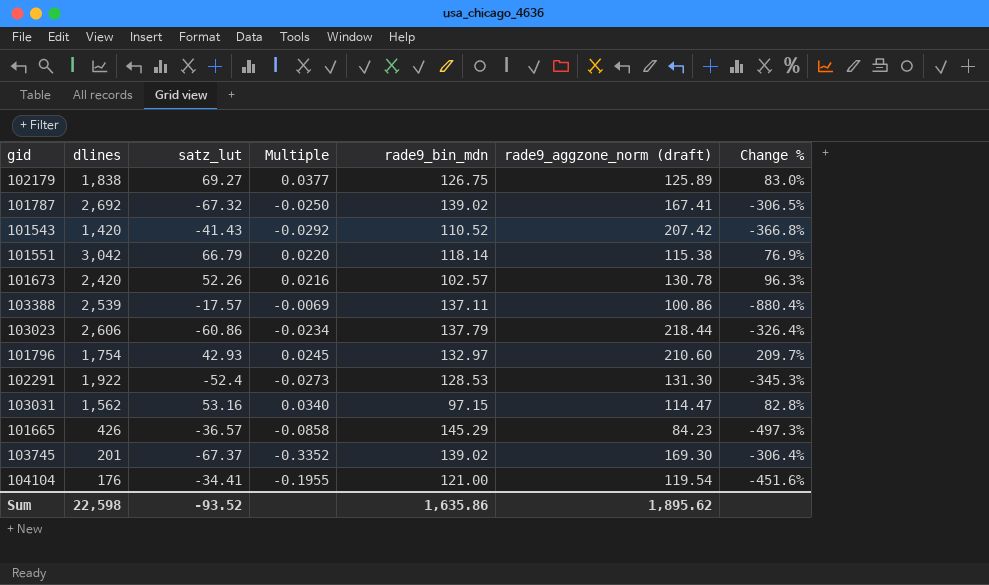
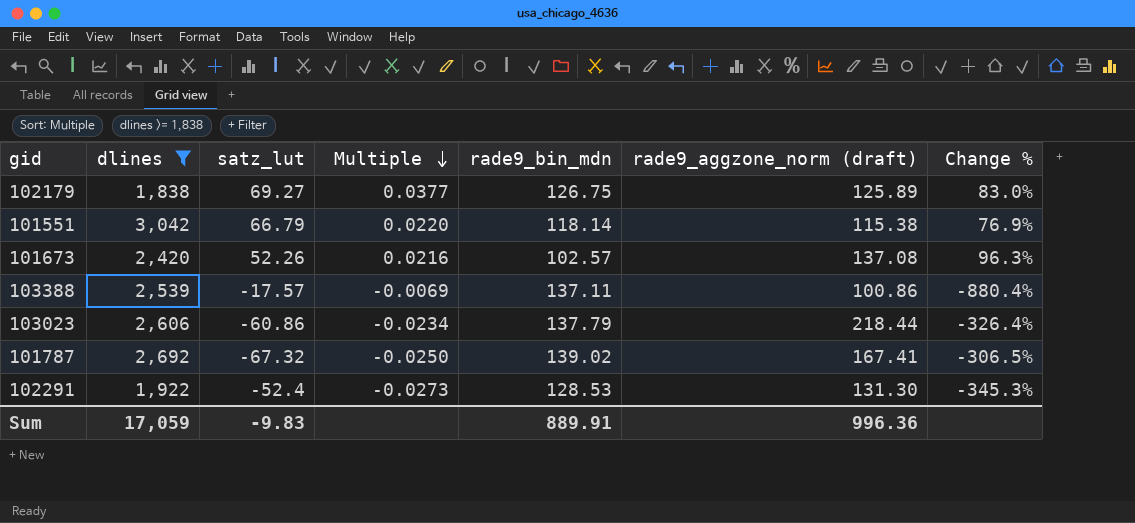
filter: none -> dlines >= 1,838
row order: none -> Multiple descending
101673 | rade9_aggzone_norm (draft): 130.78 -> 137.08
Sum | dlines: 22,598 -> 17,059
Sum | satz_lut: -93.52 -> -9.83
Sum | rade9_bin_mdn: 1,635.86 -> 889.91
Sum | rade9_aggzone_norm (draft): 1,895.62 -> 996.36

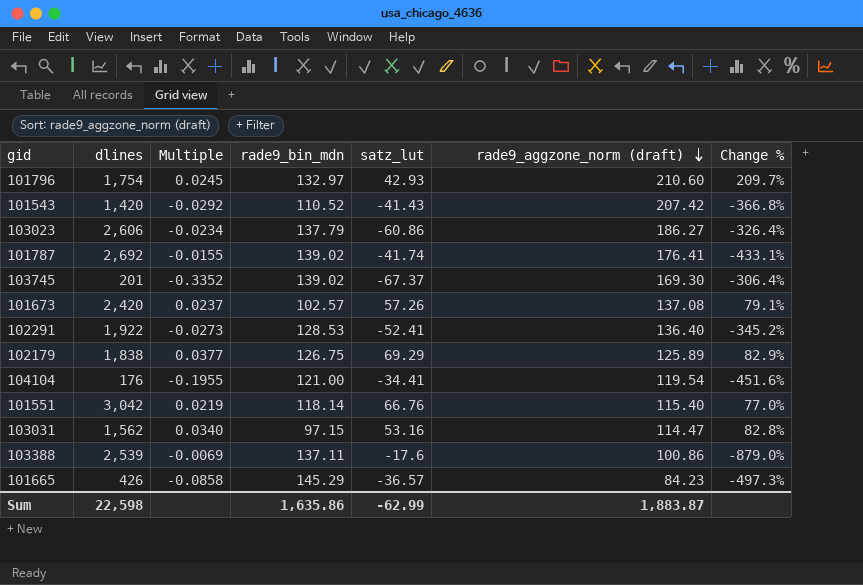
filter: dlines >= 1,838 -> none
row order: Multiple descending -> rade9_aggzone_norm (draft) descending
column satz_lut | position: 3 -> 5
103023 | rade9_aggzone_norm (draft): 218.44 -> 186.27
101787 | Multiple: -0.0250 -> -0.0155
101787 | satz_lut: -67.32 -> -41.74
101787 | rade9_aggzone_norm (draft): 167.41 -> 176.41
101787 | Change %: -306.5% -> -433.1%
101673 | Multiple: 0.0216 -> 0.0237
101673 | satz_lut: 52.26 -> 57.26
101673 | Change %: 96.3% -> 79.1%
102291 | satz_lut: -52.4 -> -52.41
102291 | rade9_aggzone_norm (draft): 131.30 -> 136.40
102291 | Change %: -345.3% -> -345.2%
102179 | satz_lut: 69.27 -> 69.29
102179 | Change %: 83.0% -> 82.9%
101551 | Multiple: 0.0220 -> 0.0219
101551 | satz_lut: 66.79 -> 66.76
101551 | rade9_aggzone_norm (draft): 115.38 -> 115.40
101551 | Change %: 76.9% -> 77.0%
103388 | satz_lut: -17.57 -> -17.6
103388 | Change %: -880.4% -> -879.0%
Sum | dlines: 17,059 -> 22,598
Sum | rade9_bin_mdn: 889.91 -> 1,635.86
Sum | satz_lut: -9.83 -> -62.99
Sum | rade9_aggzone_norm (draft): 996.36 -> 1,883.87

